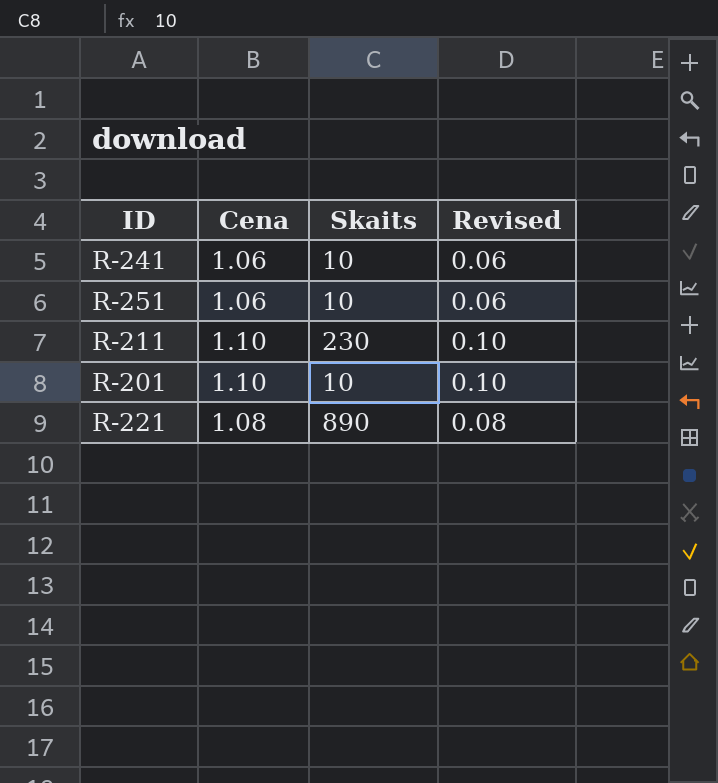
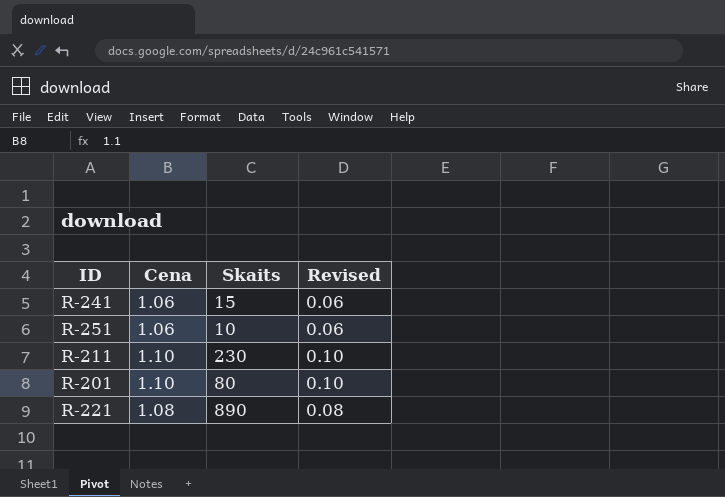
R-241 | Skaits: 10 -> 15
R-201 | Skaits: 10 -> 80

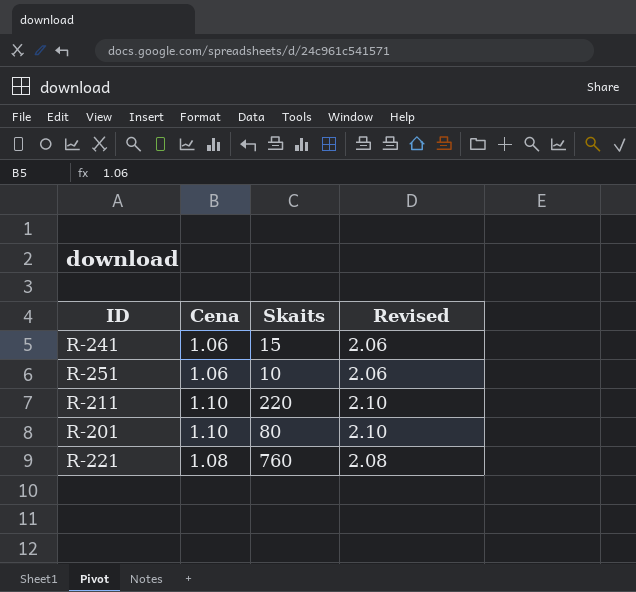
column Revised | formula: [Cena] - 1 -> [Cena] + 1
R-211 | Skaits: 230 -> 220
R-221 | Skaits: 890 -> 760

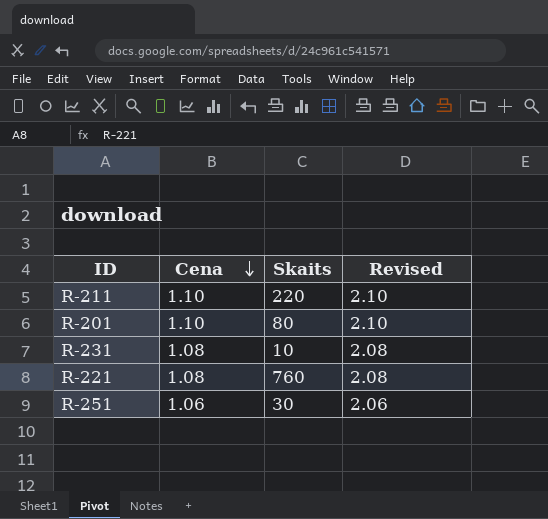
row order: none -> Cena descending
row R-241: 1.06 | 15 | 2.06 -> none
row R-231: none -> 1.08 | 10 | 2.08
R-251 | Skaits: 10 -> 30

